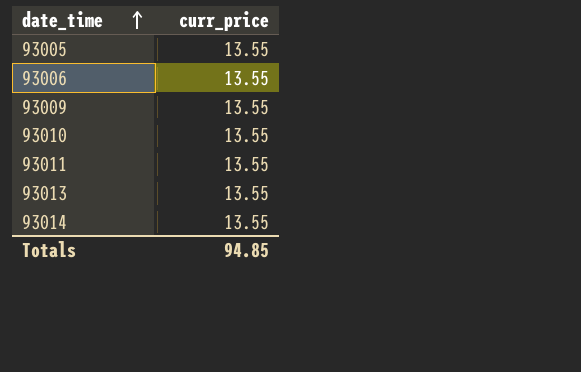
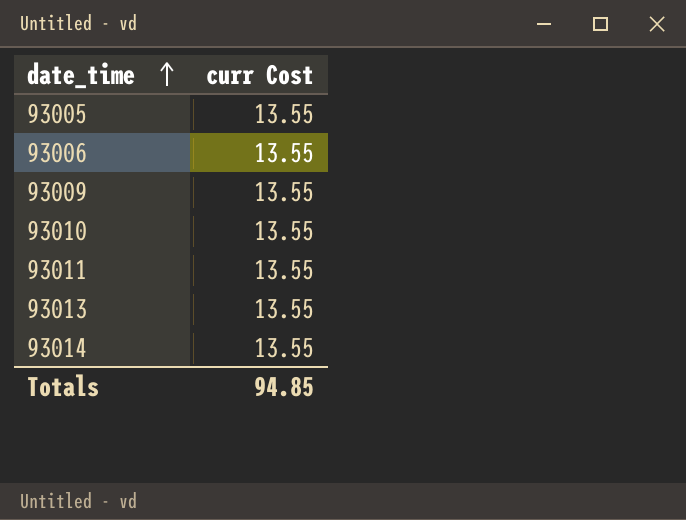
column name: curr_price -> curr Cost

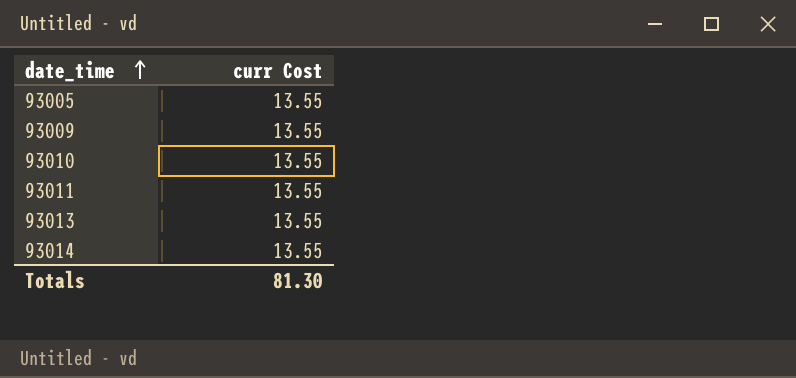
row 93006: 13.55 -> none
Totals | curr Cost: 94.85 -> 81.30

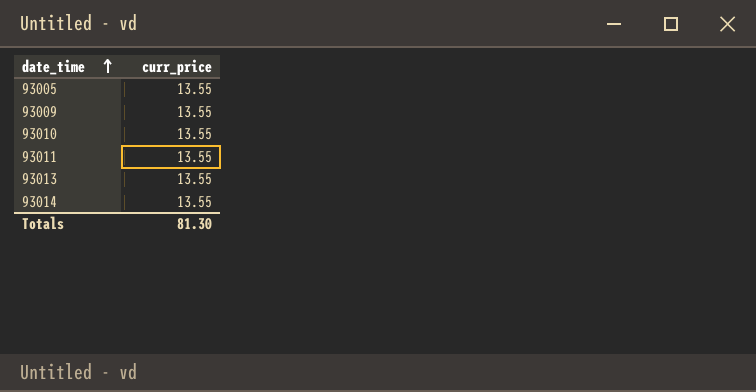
column name: curr Cost -> curr_price

